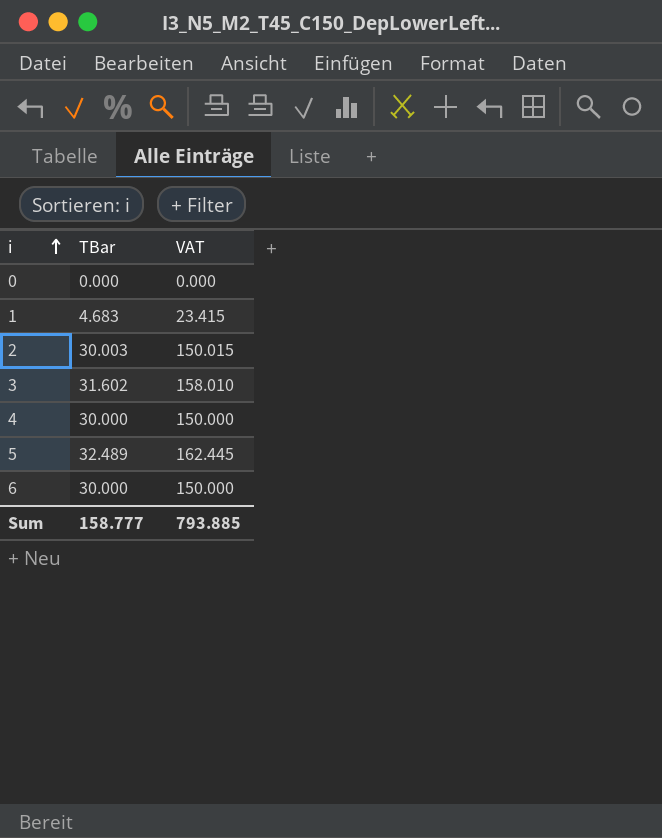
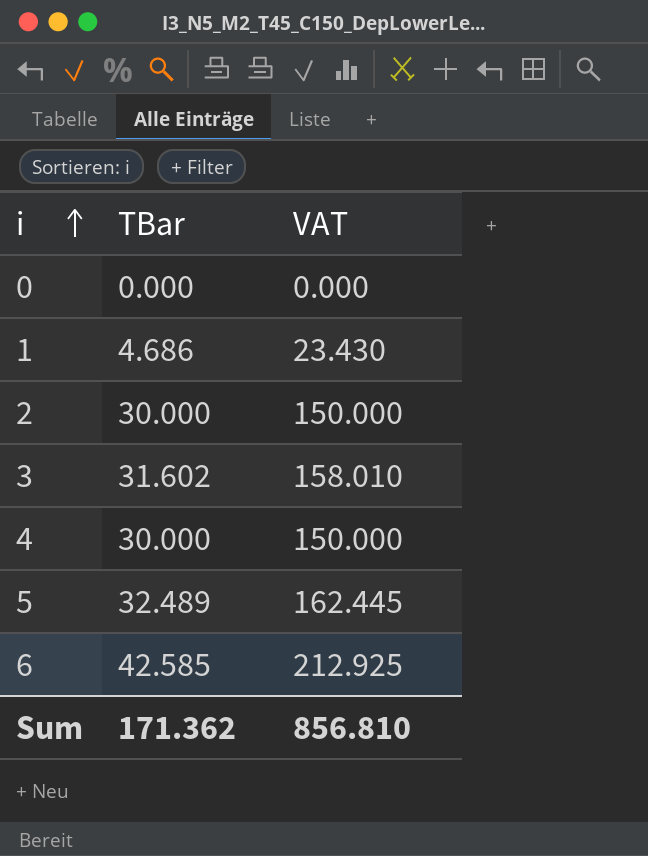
1 | TBar: 4.683 -> 4.686
1 | VAT: 23.415 -> 23.430
2 | TBar: 30.003 -> 30.000
2 | VAT: 150.015 -> 150.000
6 | TBar: 30.000 -> 42.585
6 | VAT: 150.000 -> 212.925
Sum | TBar: 158.777 -> 171.362
Sum | VAT: 793.885 -> 856.810

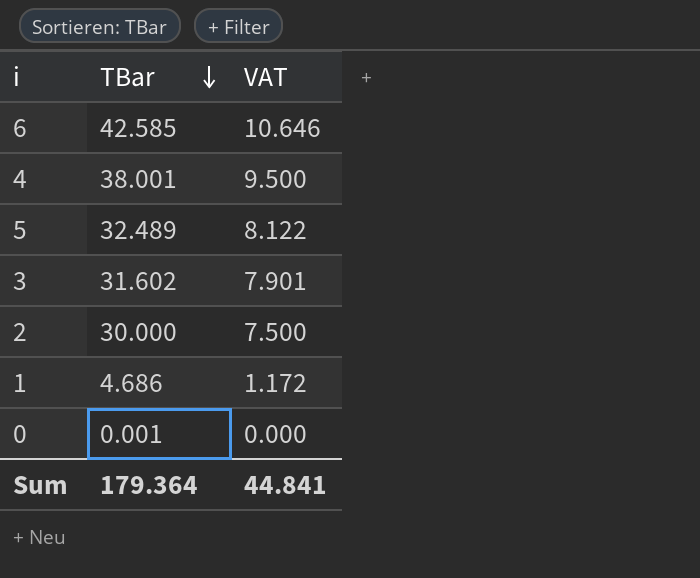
row order: i ascending -> TBar descending
column VAT | formula: [TBar] * 5 -> [TBar] * 0.25
4 | TBar: 30.000 -> 38.001
0 | TBar: 0.000 -> 0.001
Sum | TBar: 171.362 -> 179.364
Sum | VAT: 856.810 -> 44.841

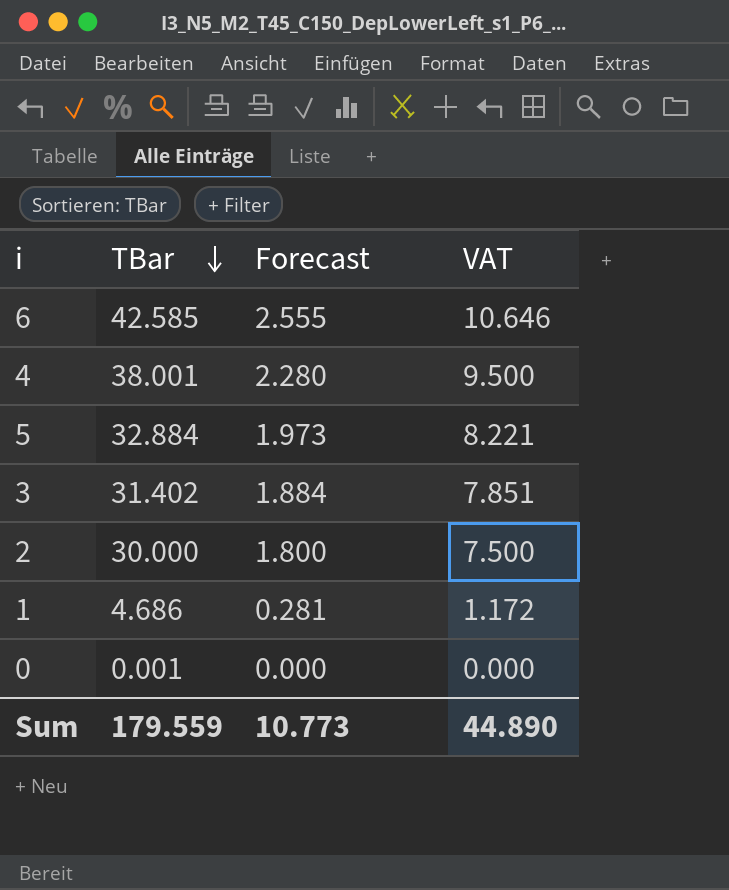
column Forecast | formula: none -> [TBar] * 0.06
5 | TBar: 32.489 -> 32.884
5 | VAT: 8.122 -> 8.221
3 | TBar: 31.602 -> 31.402
3 | VAT: 7.901 -> 7.851
Sum | TBar: 179.364 -> 179.559
Sum | VAT: 44.841 -> 44.890

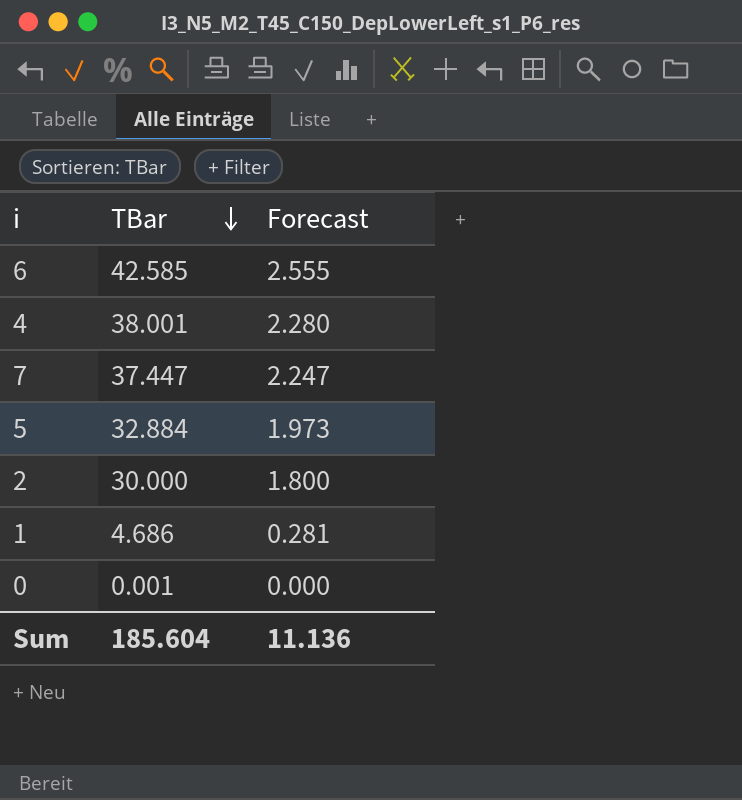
column VAT | formula: [TBar] * 0.25 -> none
row 3: 31.402 | 1.884 | 7.851 -> none
row 7: none -> 37.447 | 2.247
Sum | TBar: 179.559 -> 185.604
Sum | Forecast: 10.773 -> 11.136

